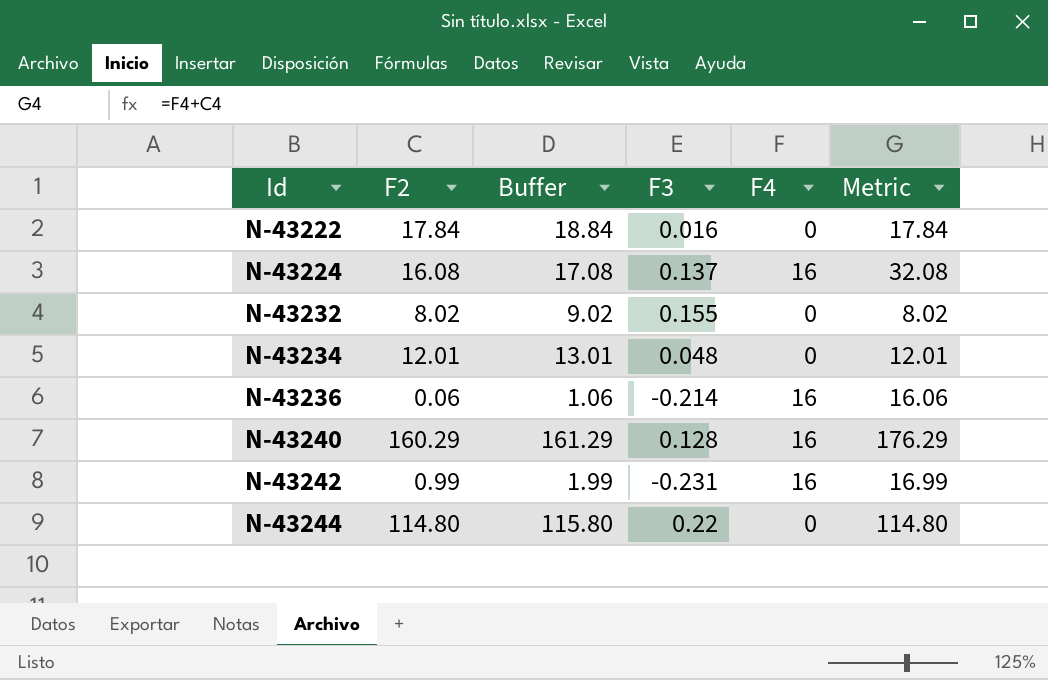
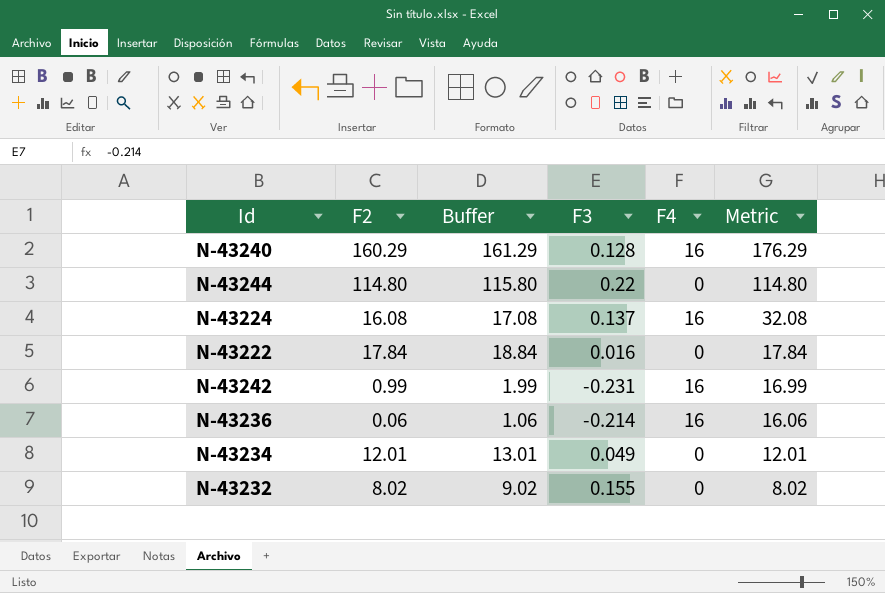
row order: Id ascending -> Metric descending
N-43234 | F3: 0.048 -> 0.049

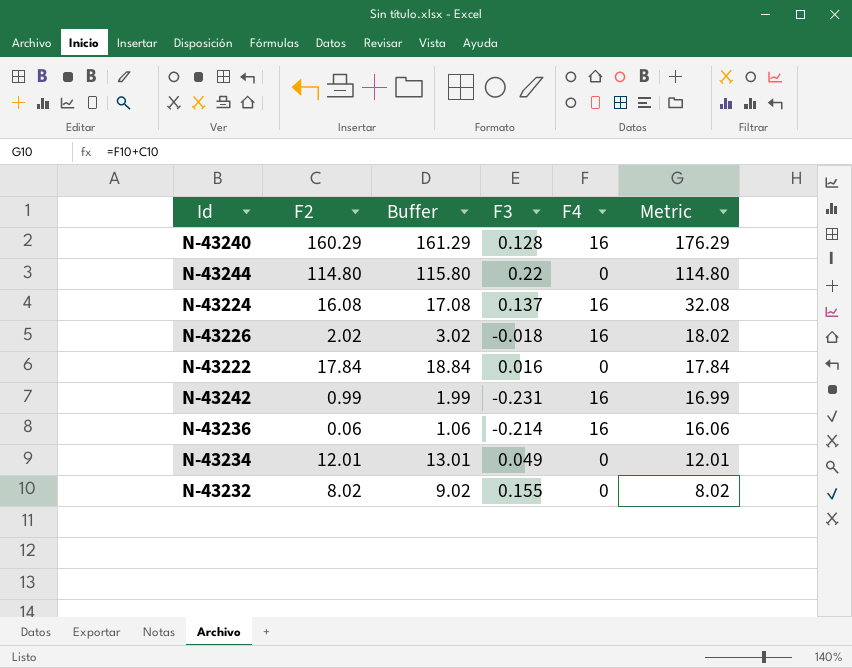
row N-43226: none -> 2.02 | 3.02 | -0.018 | 16 | 18.02

